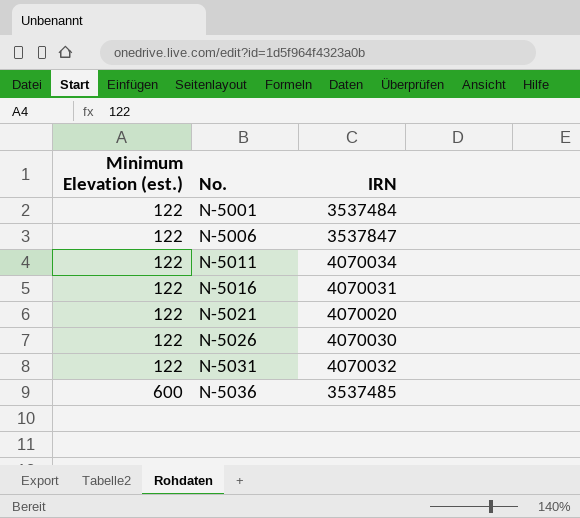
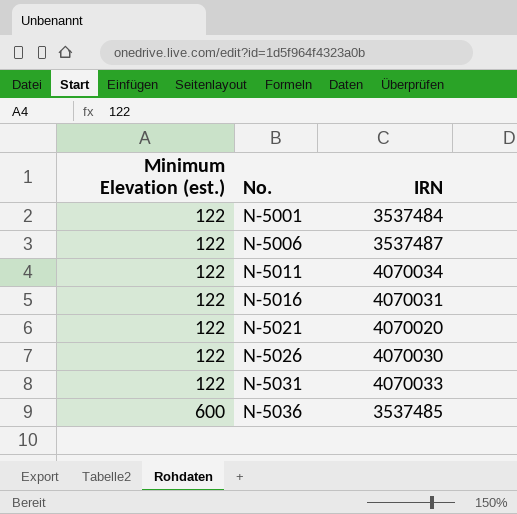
N-5006 | IRN: 3537847 -> 3537487
N-5031 | IRN: 4070032 -> 4070033

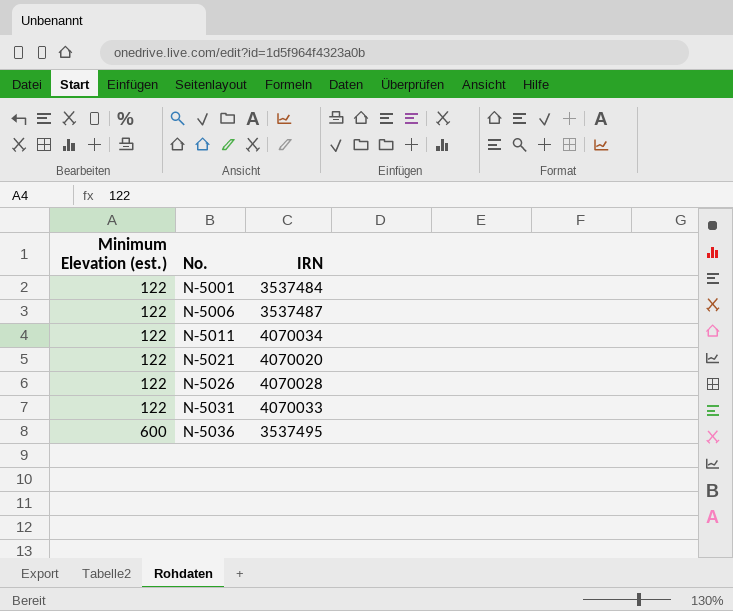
row N-5016: 122 | 4070031 -> none
N-5026 | IRN: 4070030 -> 4070028
N-5036 | IRN: 3537485 -> 3537495

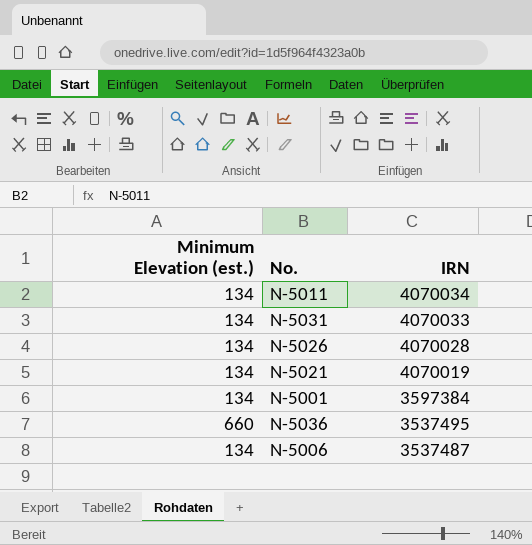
row order: Minimum Elevation (est.) ascending -> IRN descending
N-5011 | Minimum Elevation (est.): 122 -> 134
N-5031 | Minimum Elevation (est.): 122 -> 134
N-5026 | Minimum Elevation (est.): 122 -> 134
N-5021 | Minimum Elevation (est.): 122 -> 134
N-5021 | IRN: 4070020 -> 4070019
N-5001 | Minimum Elevation (est.): 122 -> 134
N-5001 | IRN: 3537484 -> 3597384
N-5036 | Minimum Elevation (est.): 600 -> 660
N-5006 | Minimum Elevation (est.): 122 -> 134

